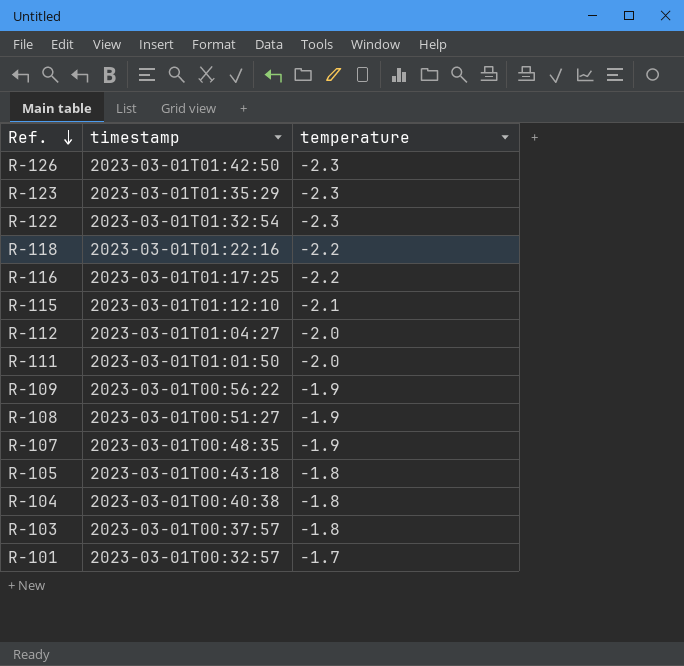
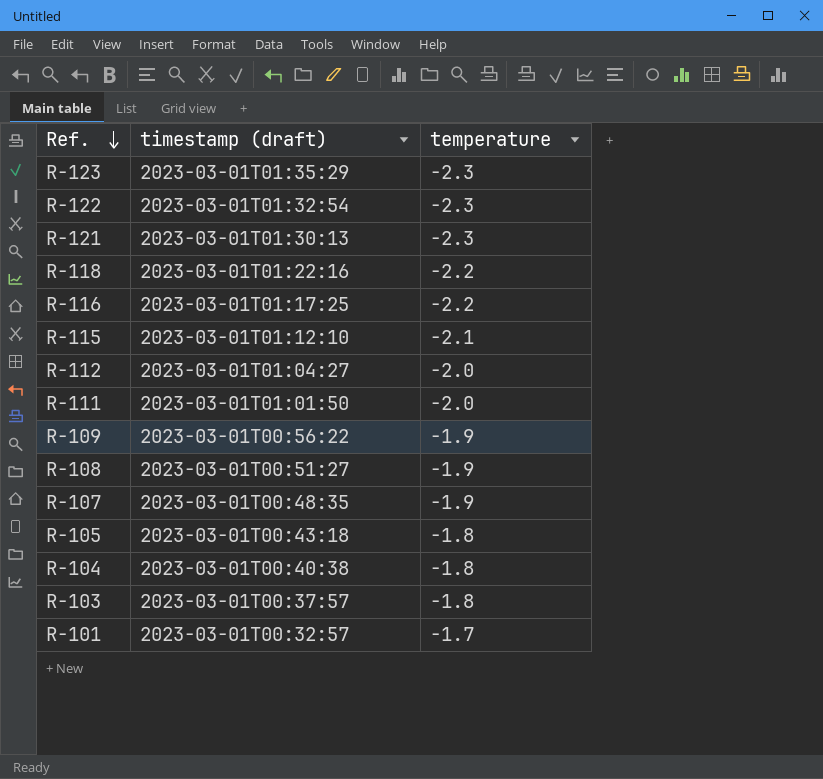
column name: timestamp -> timestamp (draft)
row R-126: 2023-03-01T01:42:50 | -2.3 -> none
row R-121: none -> 2023-03-01T01:30:13 | -2.3

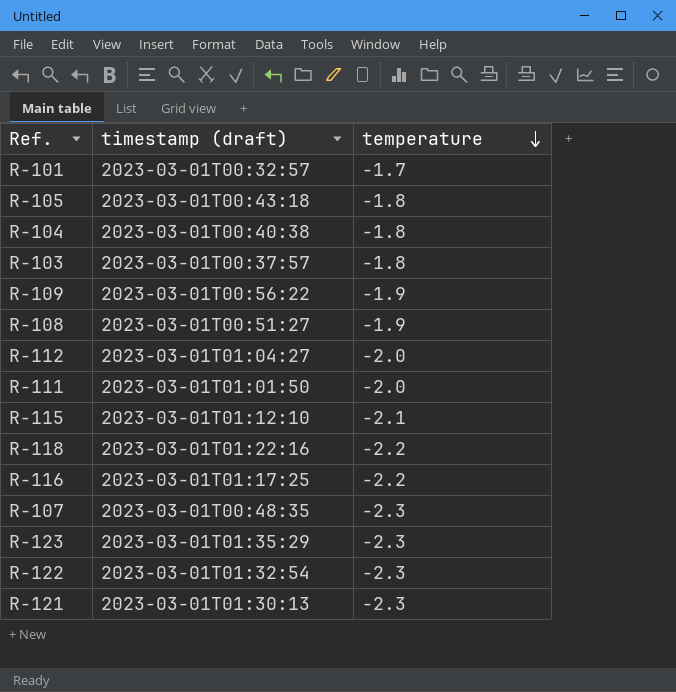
row order: Ref. descending -> temperature descending
R-107 | temperature: -1.9 -> -2.3

